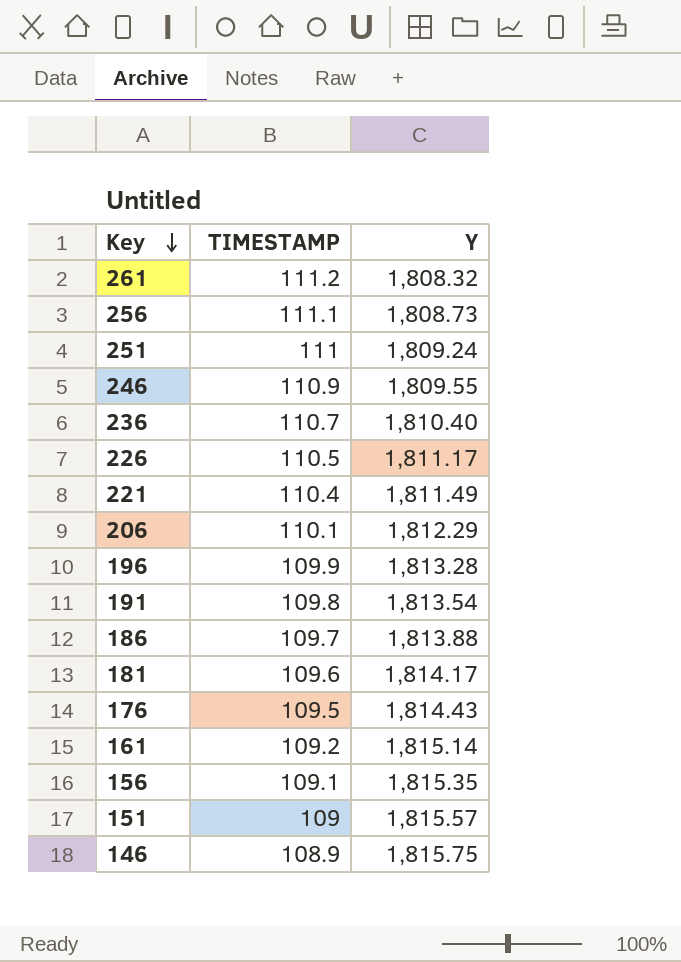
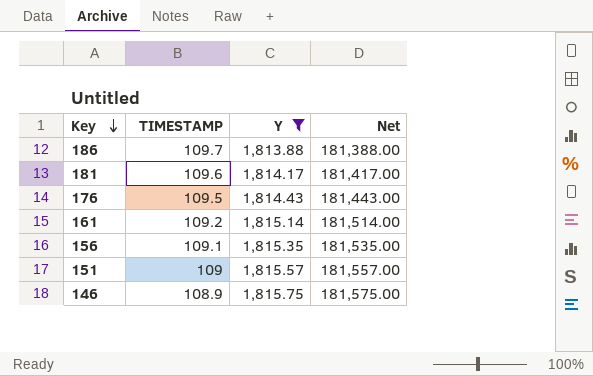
filter: none -> Y >= 1,813.88
column Net | formula: none -> [Y] * 100

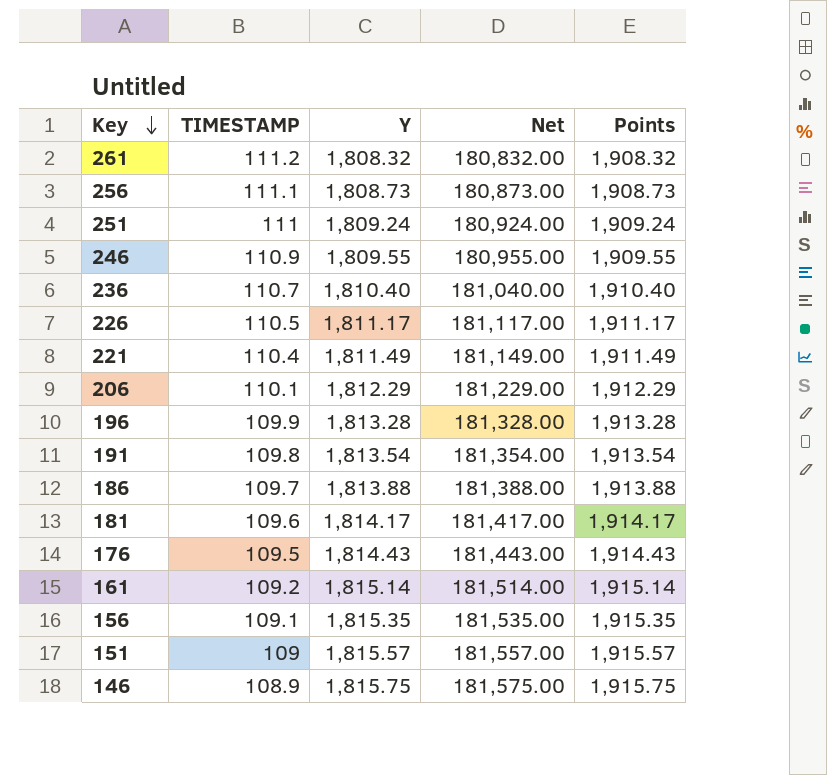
filter: Y >= 1,813.88 -> none
column Points | formula: none -> [Y] + 100

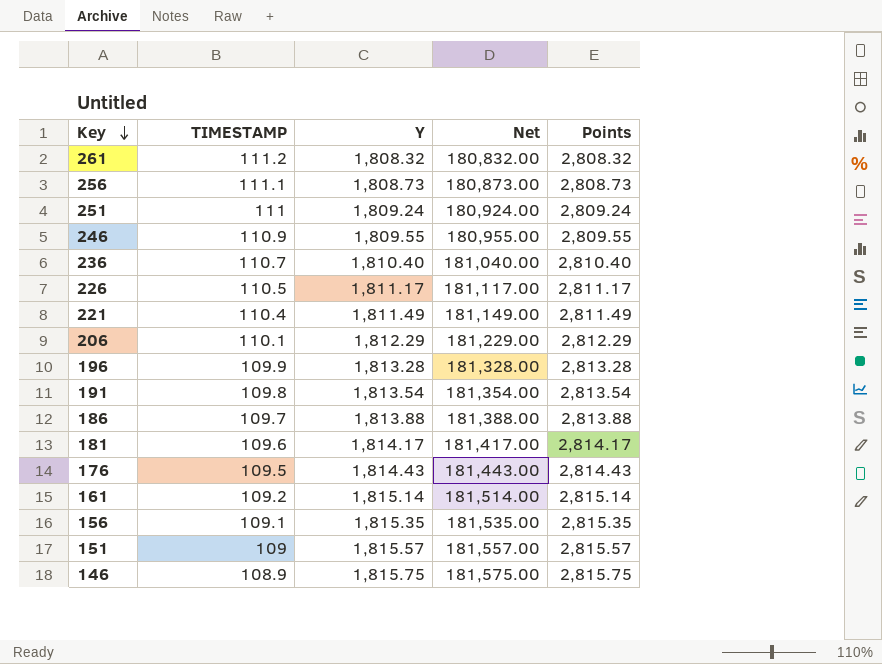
column Points | formula: [Y] + 100 -> [Y] + 1000

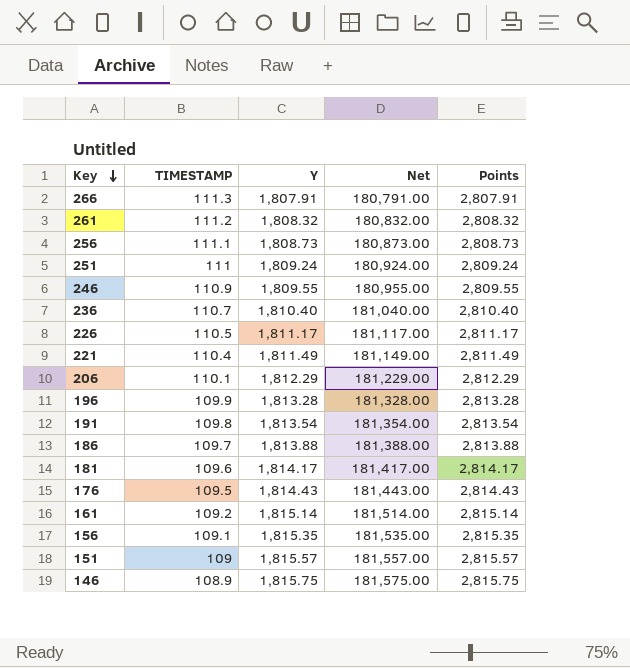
row 266: none -> 111.3 | 1,807.91 | 180,791.00 | 2,807.91

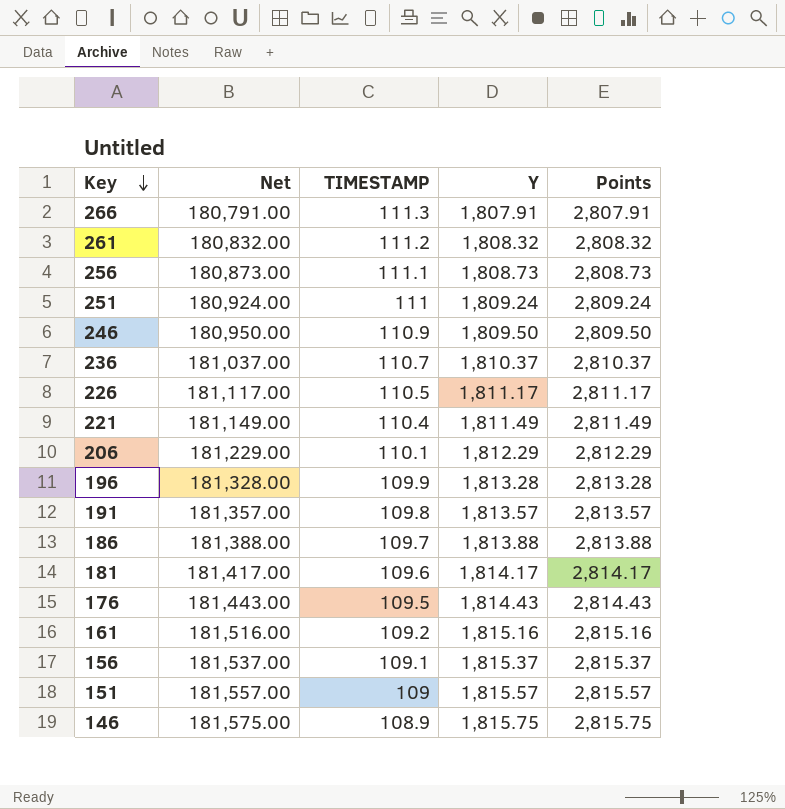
column Net | position: 4 -> 2
246 | Net: 180,955.00 -> 180,950.00
246 | Y: 1,809.55 -> 1,809.50
246 | Points: 2,809.55 -> 2,809.50
236 | Net: 181,040.00 -> 181,037.00
236 | Y: 1,810.40 -> 1,810.37
236 | Points: 2,810.40 -> 2,810.37
191 | Net: 181,354.00 -> 181,357.00
191 | Y: 1,813.54 -> 1,813.57
191 | Points: 2,813.54 -> 2,813.57
161 | Net: 181,514.00 -> 181,516.00
161 | Y: 1,815.14 -> 1,815.16
161 | Points: 2,815.14 -> 2,815.16
156 | Net: 181,535.00 -> 181,537.00
156 | Y: 1,815.35 -> 1,815.37
156 | Points: 2,815.35 -> 2,815.37

